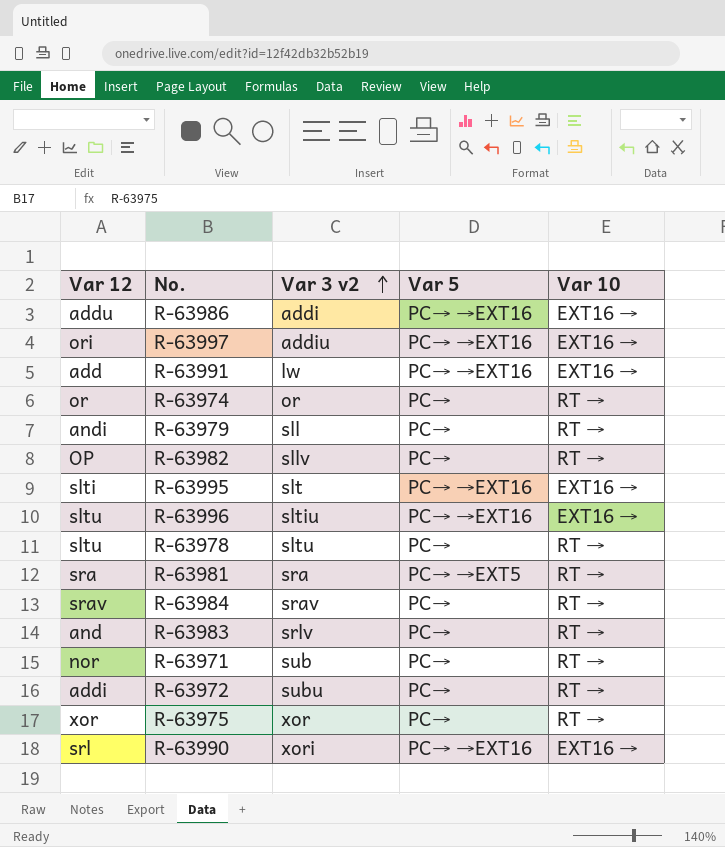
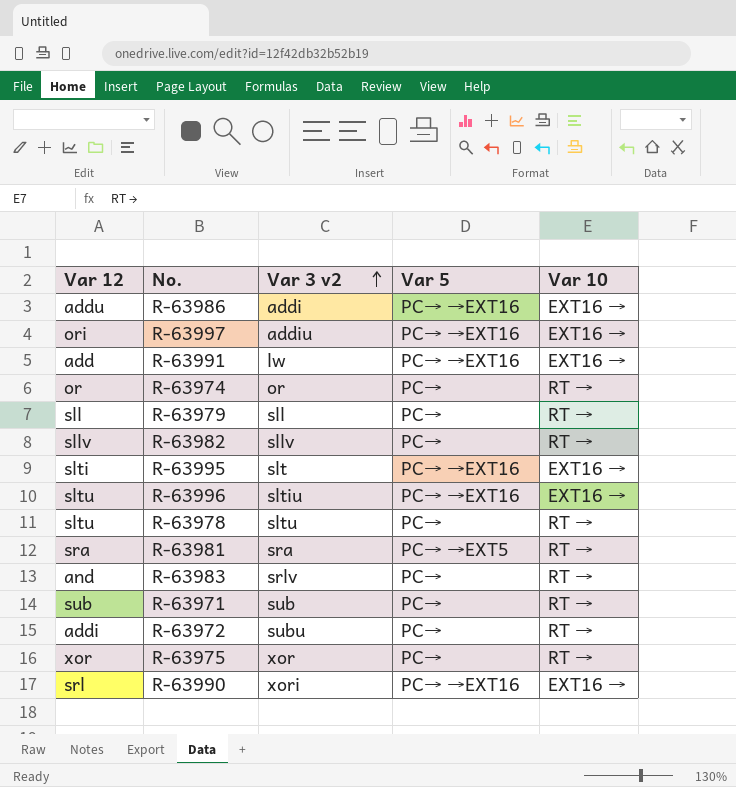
row R-63984: srav | srav | PC→ | RT → -> none
R-63979 | Var 12: andi -> sll
R-63982 | Var 12: OP -> sllv
R-63971 | Var 12: nor -> sub

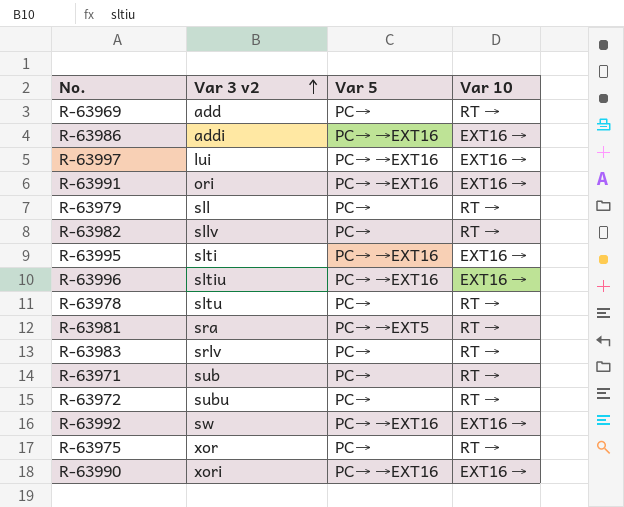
column Var 12 | position: 1 -> none
row R-63974: or | or | PC→ | RT → -> none
row R-63969: none -> add | PC→ | RT →
R-63997 | Var 3 v2: addiu -> lui
R-63991 | Var 3 v2: lw -> ori
R-63995 | Var 3 v2: slt -> slti
row R-63992: none -> sw | PC→ →EXT16 | EXT16 →

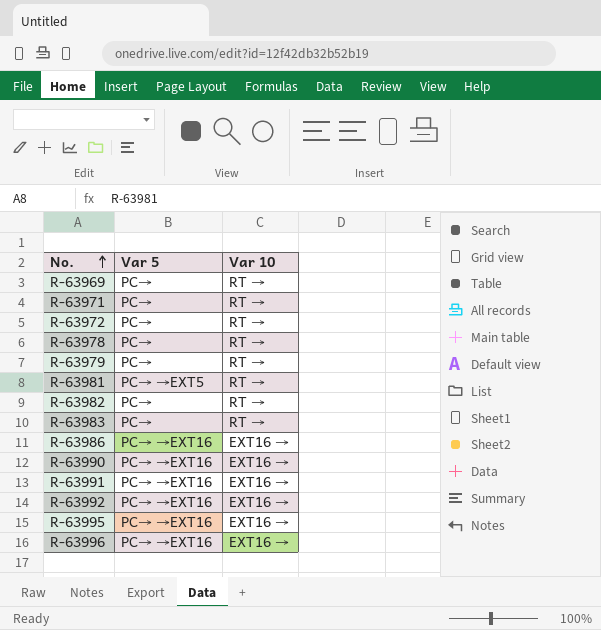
row order: Var 3 v2 ascending -> No. ascending
column Var 3 v2 | position: 2 -> none
row R-63997: lui | PC→ →EXT16 | EXT16 → -> none
row R-63975: xor | PC→ | RT → -> none

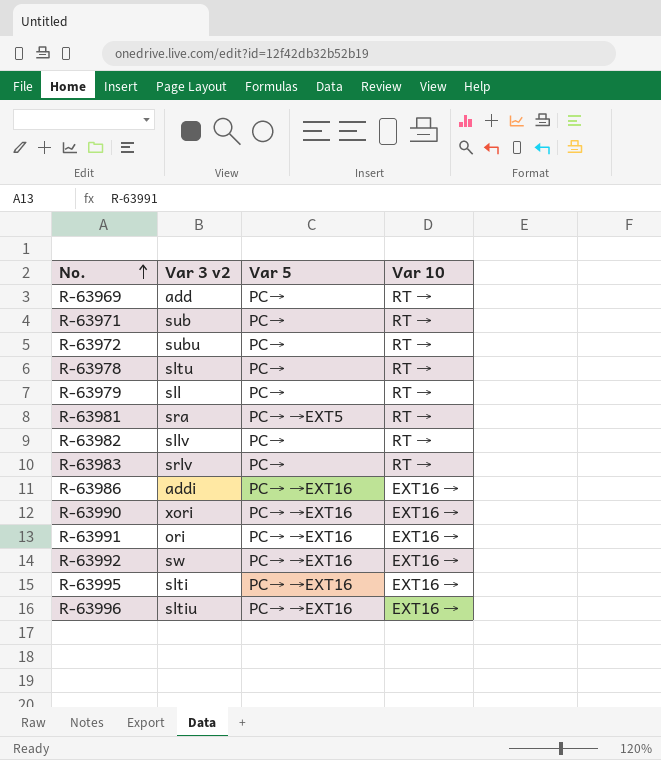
column Var 3 v2 | position: none -> 2

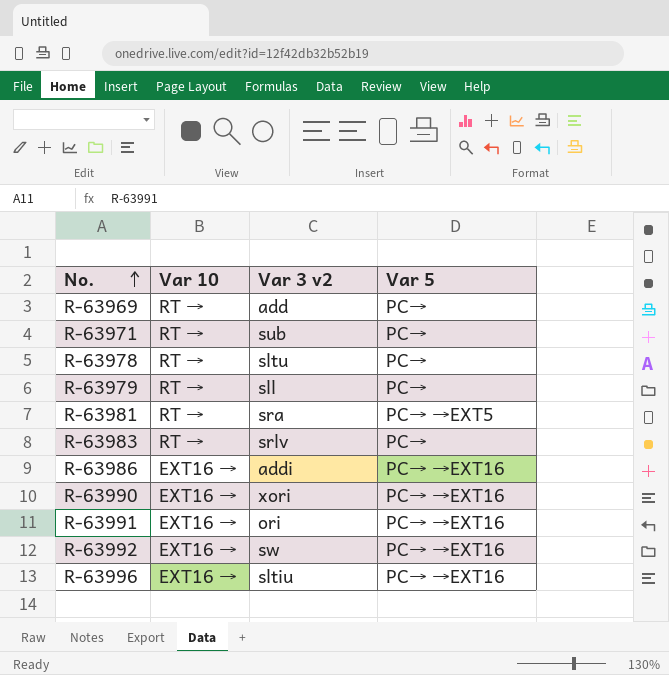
column Var 10 | position: 4 -> 2
row R-63972: subu | PC→ | RT → -> none
row R-63982: sllv | PC→ | RT → -> none
row R-63995: slti | PC→ →EXT16 | EXT16 → -> none

